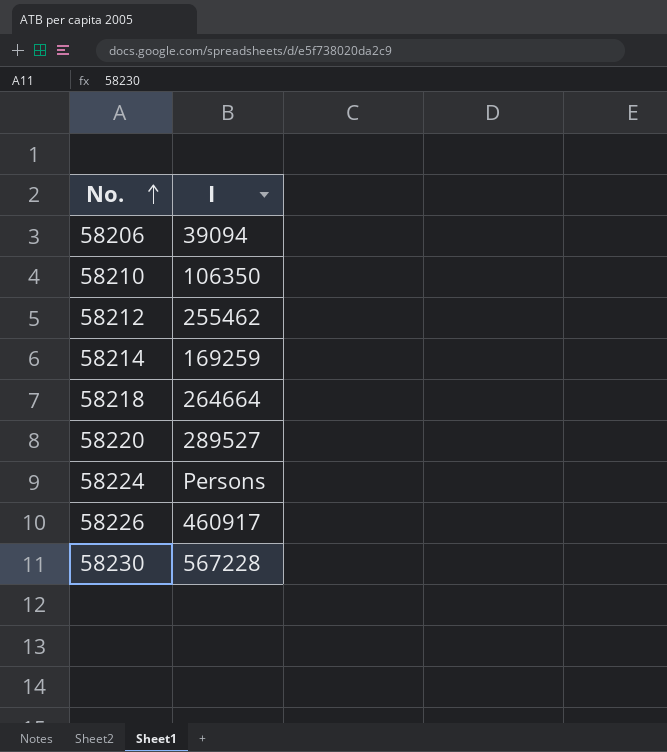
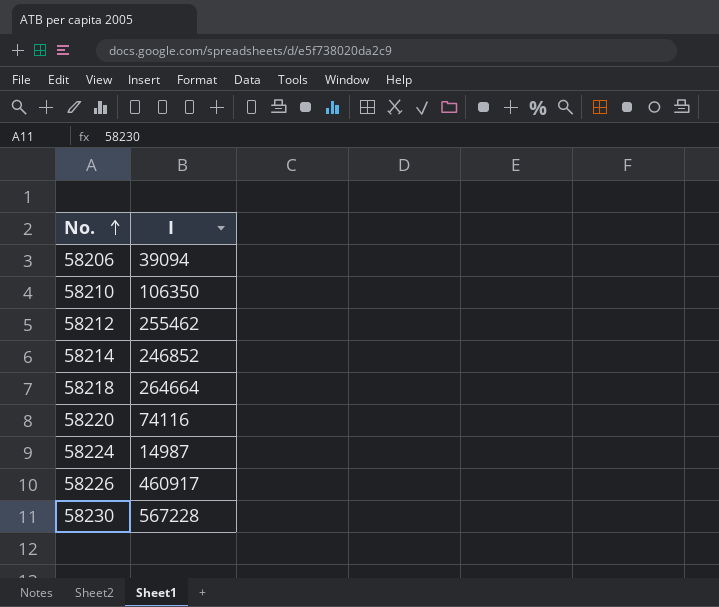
58214 | I: 169259 -> 246852
58220 | I: 289527 -> 74116
58224 | I: Persons -> 14987

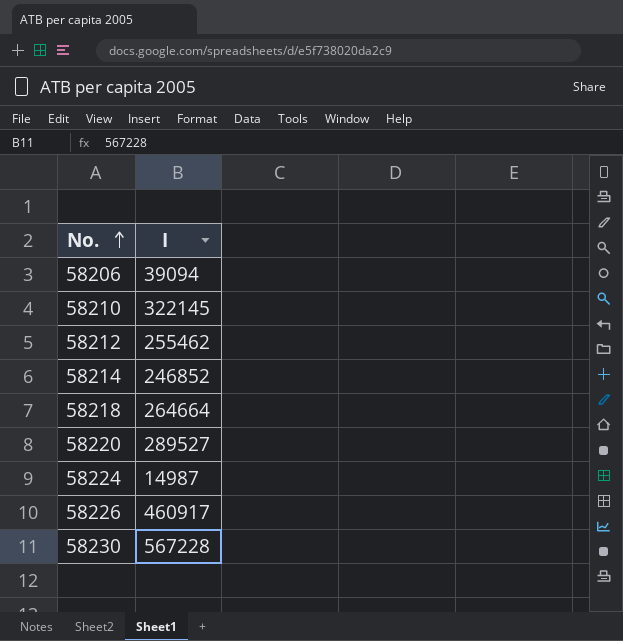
58210 | I: 106350 -> 322145
58220 | I: 74116 -> 289527

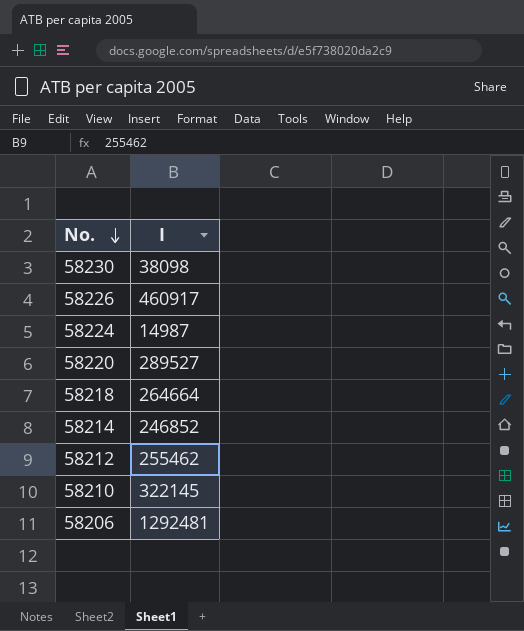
row order: No. ascending -> No. descending
58230 | I: 567228 -> 38098
58206 | I: 39094 -> 1292481

